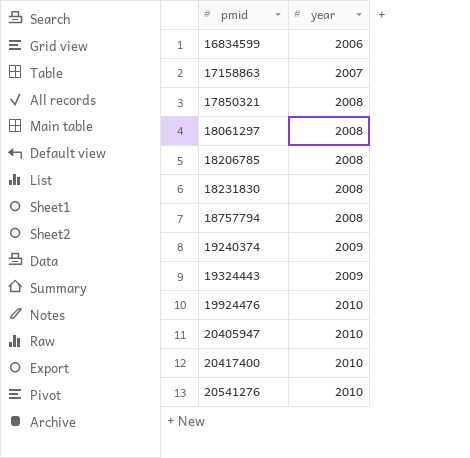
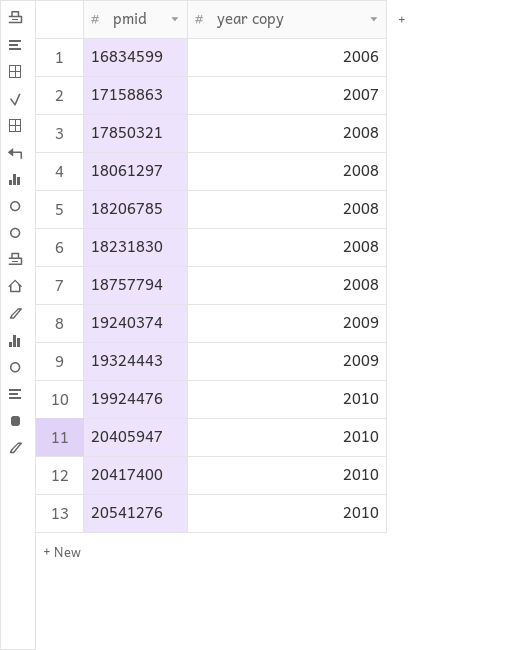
column name: year -> year copy

